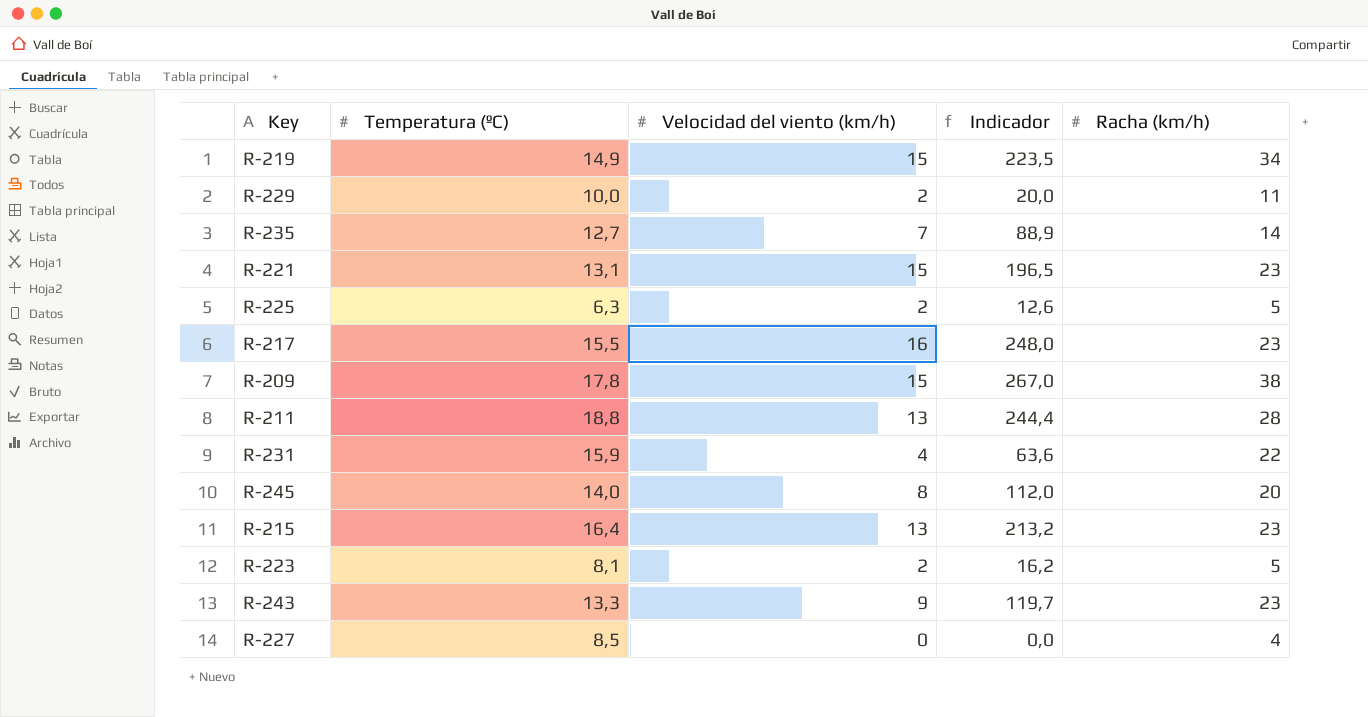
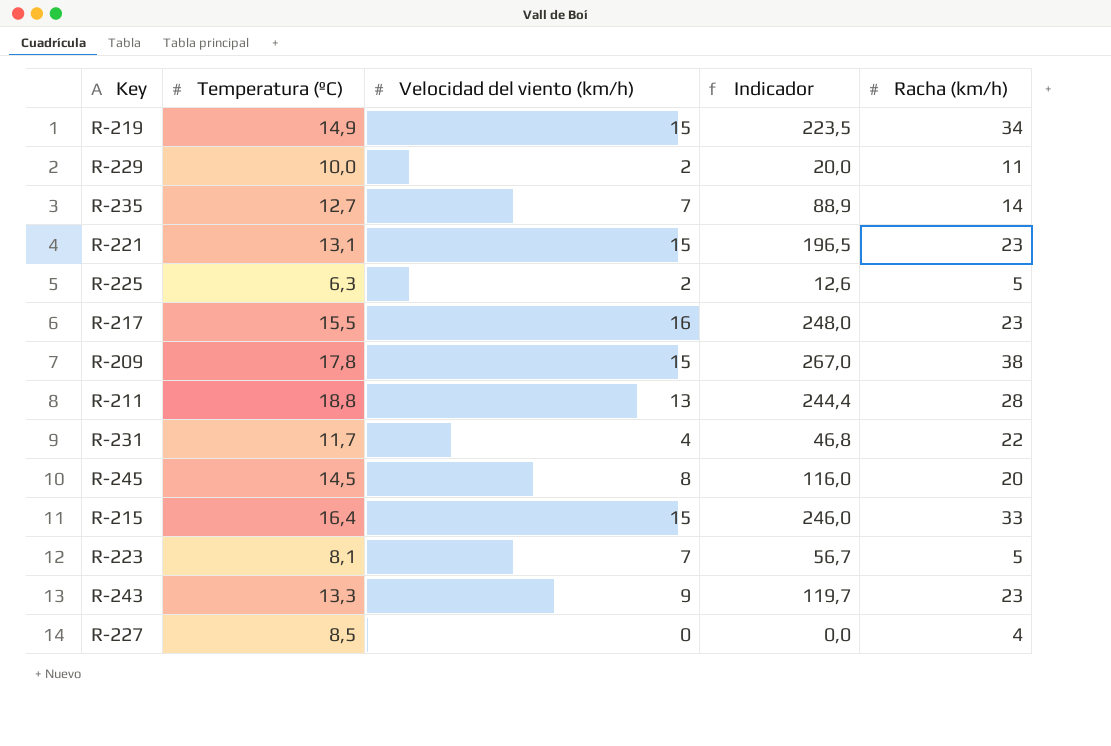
R-231 | Temperatura (ºC): 15,9 -> 11,7
R-231 | Indicador: 63,6 -> 46,8
R-245 | Temperatura (ºC): 14,0 -> 14,5
R-245 | Indicador: 112,0 -> 116,0
R-215 | Velocidad del viento (km/h): 13 -> 15
R-215 | Indicador: 213,2 -> 246,0
R-215 | Racha (km/h): 23 -> 33
R-223 | Velocidad del viento (km/h): 2 -> 7
R-223 | Indicador: 16,2 -> 56,7

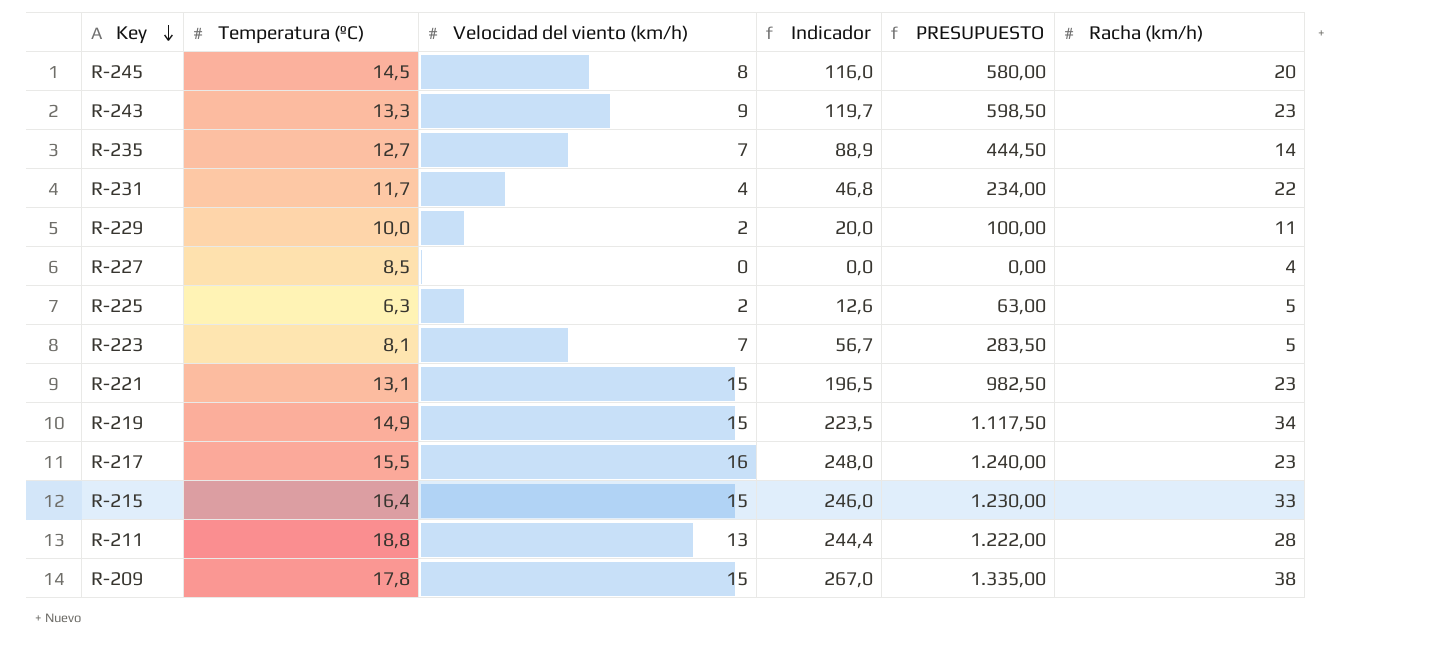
row order: none -> Key descending
column PRESUPUESTO | formula: none -> [Indicador] * 5

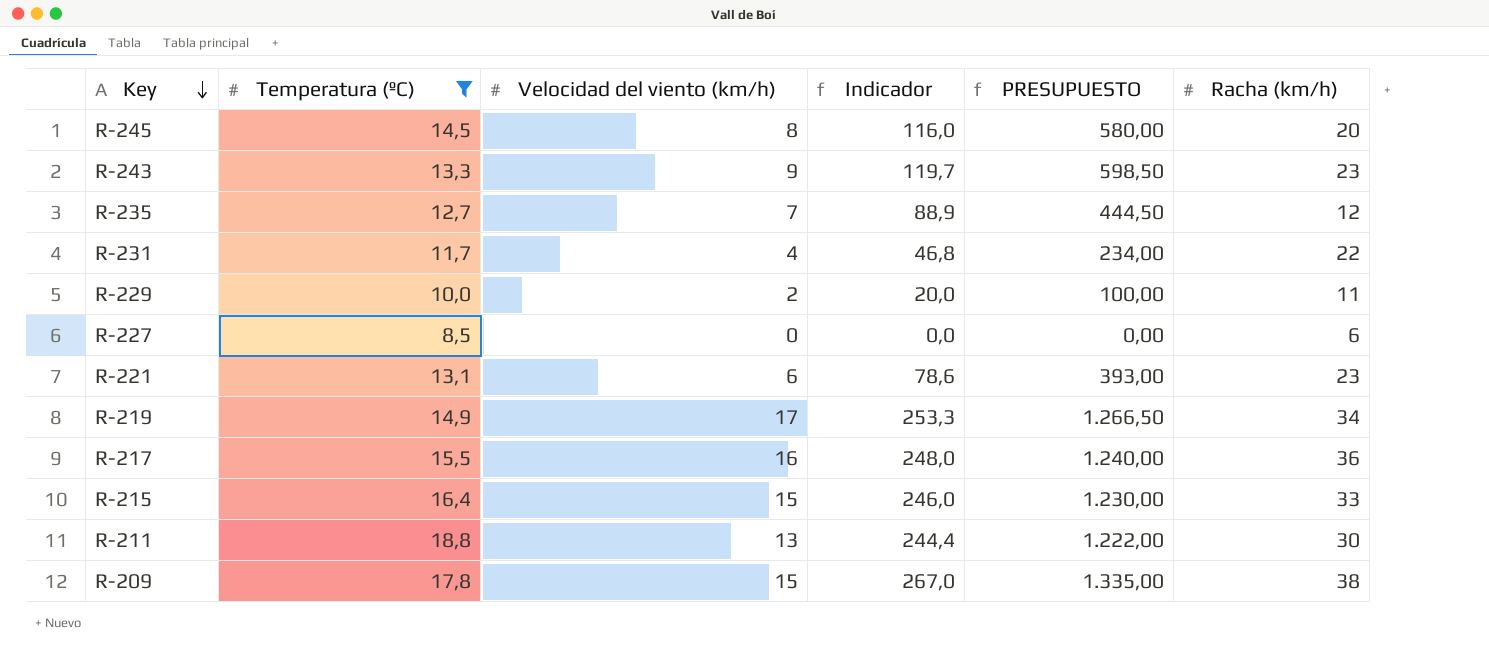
filter: none -> Temperatura (ºC) >= 8,5
R-235 | Racha (km/h): 14 -> 12
R-227 | Racha (km/h): 4 -> 6
R-221 | Velocidad del viento (km/h): 15 -> 6
R-221 | Indicador: 196,5 -> 78,6
R-221 | PRESUPUESTO: 982,50 -> 393,00
R-219 | Velocidad del viento (km/h): 15 -> 17
R-219 | Indicador: 223,5 -> 253,3
R-219 | PRESUPUESTO: 1.117,50 -> 1.266,50
R-217 | Racha (km/h): 23 -> 36
R-211 | Racha (km/h): 28 -> 30

